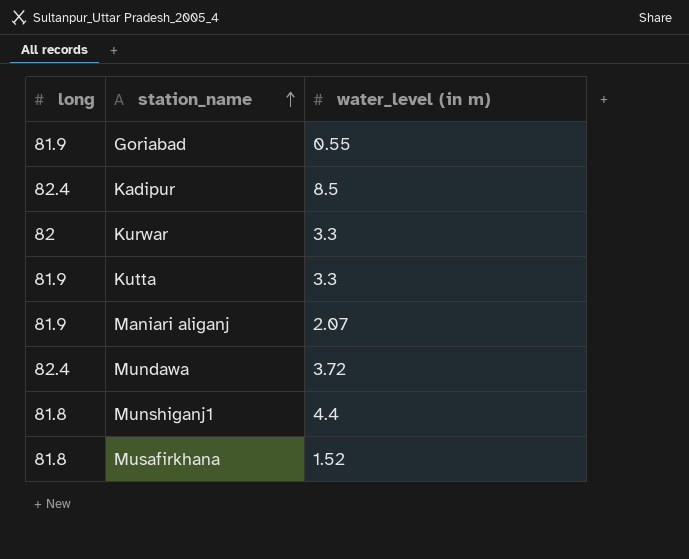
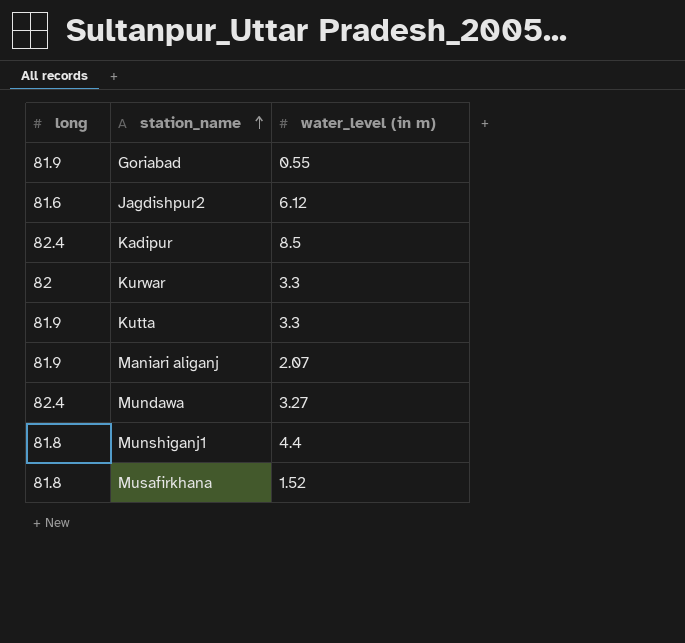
row Jagdishpur2: none -> 81.6 | 6.12
Mundawa | water_level (in m): 3.72 -> 3.27

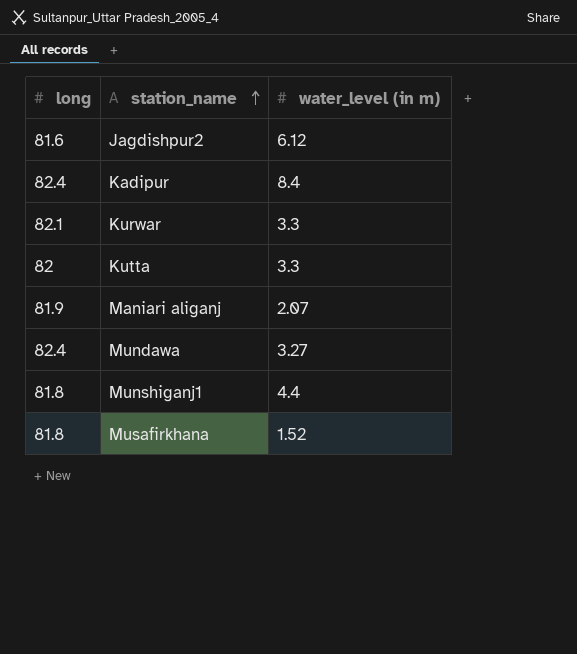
row Goriabad: 81.9 | 0.55 -> none
Kadipur | water_level (in m): 8.5 -> 8.4
Kurwar | long: 82 -> 82.1
Kutta | long: 81.9 -> 82

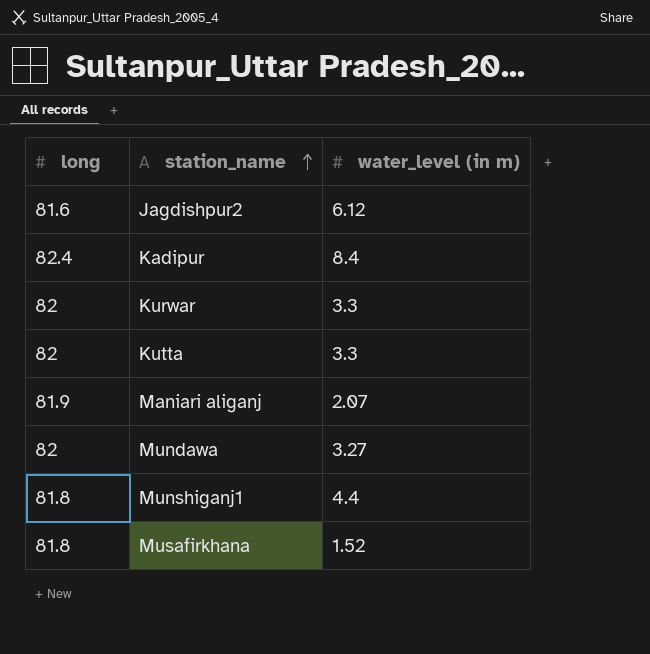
Kurwar | long: 82.1 -> 82
Mundawa | long: 82.4 -> 82

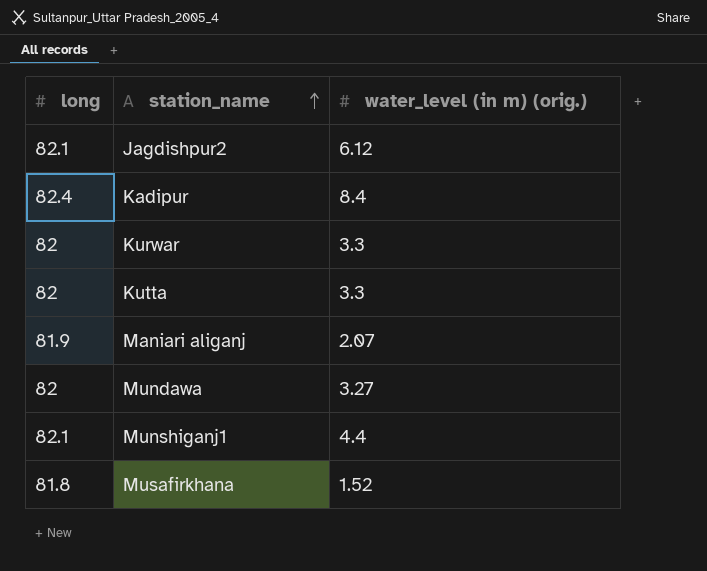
column name: water_level (in m) -> water_level (in m) (orig.)
Jagdishpur2 | long: 81.6 -> 82.1
Munshiganj1 | long: 81.8 -> 82.1

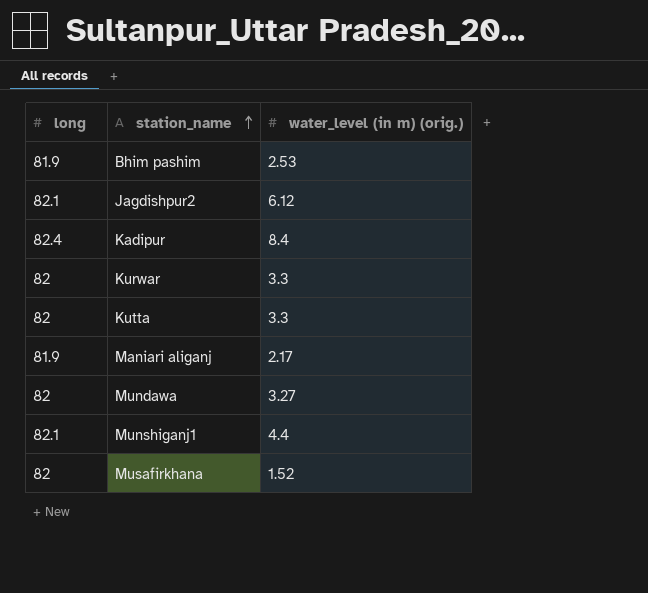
row Bhim pashim: none -> 81.9 | 2.53
Maniari aliganj | water_level (in m) (orig.): 2.07 -> 2.17
Musafirkhana | long: 81.8 -> 82

